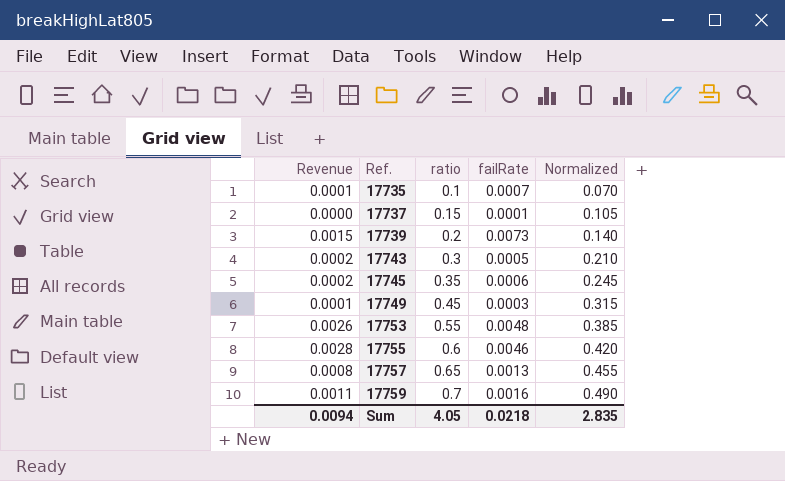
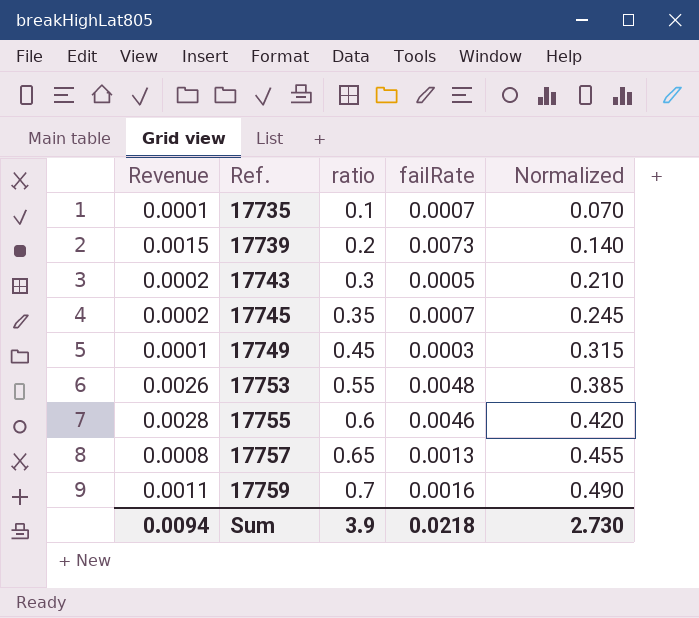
row 17737: 0.0000 | 0.15 | 0.0001 | 0.105 -> none
17745 | failRate: 0.0006 -> 0.0007
Sum | ratio: 4.05 -> 3.9
Sum | Normalized: 2.835 -> 2.730

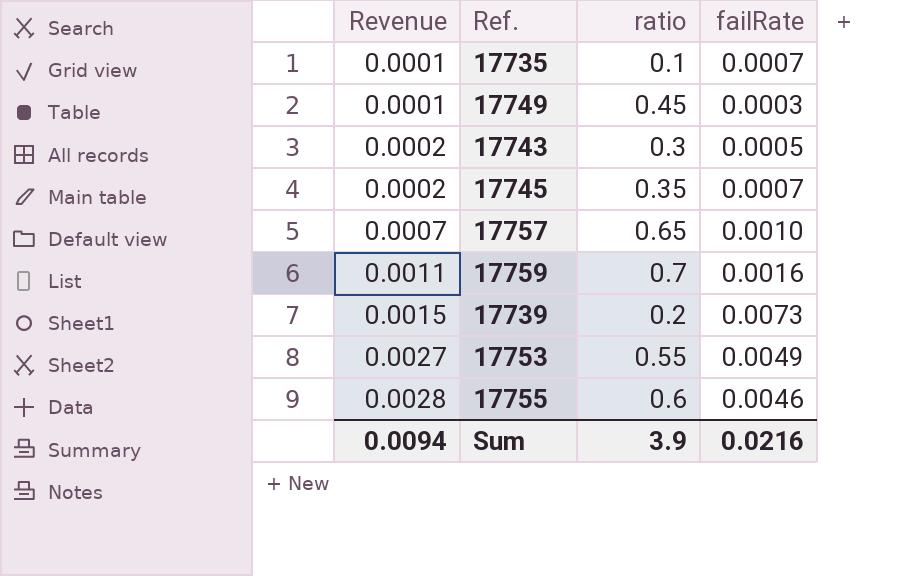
row order: Ref. ascending -> Revenue ascending
column Normalized | formula: [ratio] * 0.7 -> none
17757 | Revenue: 0.0008 -> 0.0007
17757 | failRate: 0.0013 -> 0.0010
17753 | Revenue: 0.0026 -> 0.0027
17753 | failRate: 0.0048 -> 0.0049
Sum | failRate: 0.0218 -> 0.0216

